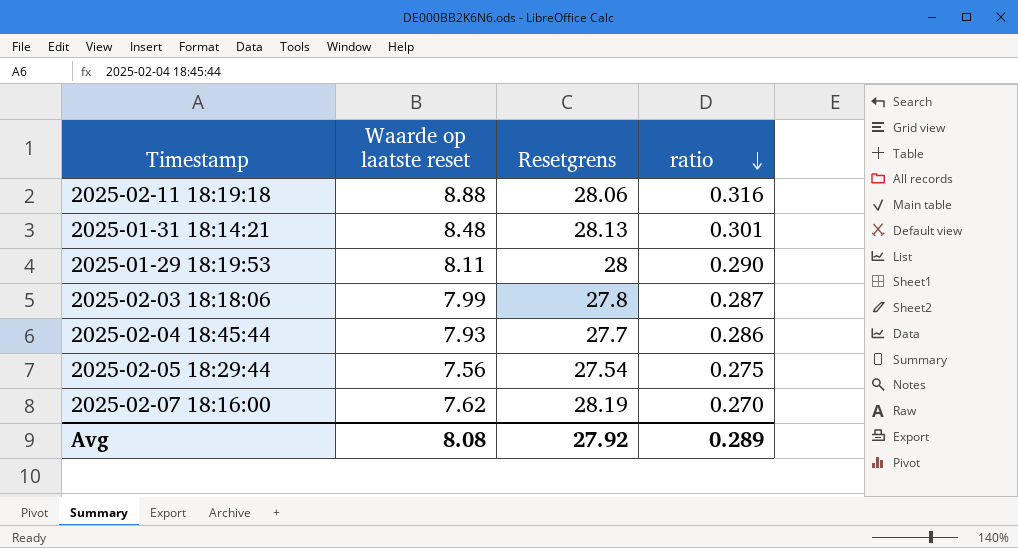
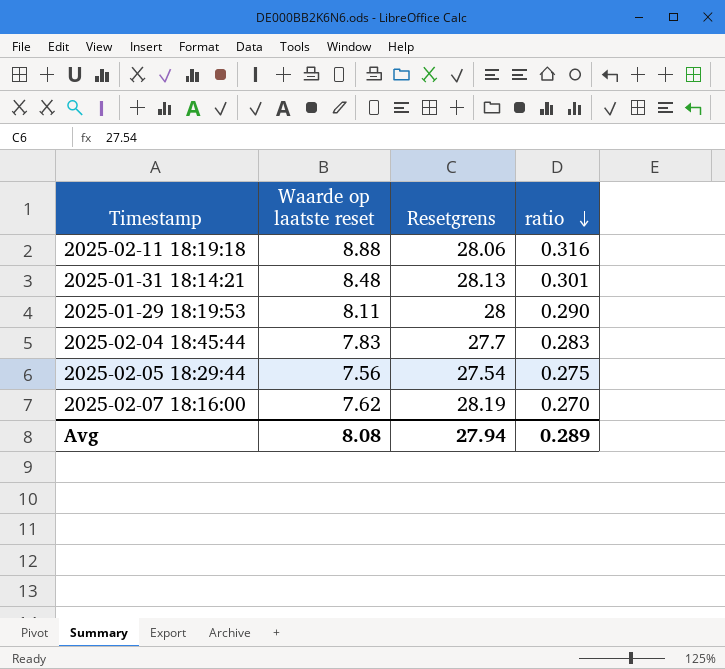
row 2025-02-03 18:18:06: 7.99 | 27.8 | 0.287 -> none
2025-02-04 18:45:44 | Waarde op laatste reset: 7.93 -> 7.83
2025-02-04 18:45:44 | ratio: 0.286 -> 0.283
Avg | Resetgrens: 27.92 -> 27.94

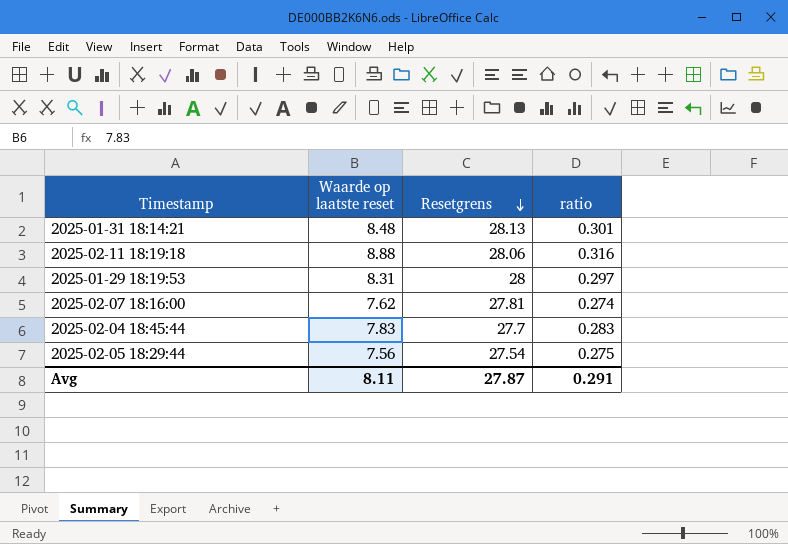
row order: ratio descending -> Resetgrens descending
2025-01-29 18:19:53 | Waarde op laatste reset: 8.11 -> 8.31
2025-01-29 18:19:53 | ratio: 0.290 -> 0.297
2025-02-07 18:16:00 | Resetgrens: 28.19 -> 27.81
2025-02-07 18:16:00 | ratio: 0.270 -> 0.274
Avg | Waarde op laatste reset: 8.08 -> 8.11
Avg | Resetgrens: 27.94 -> 27.87
Avg | ratio: 0.289 -> 0.291

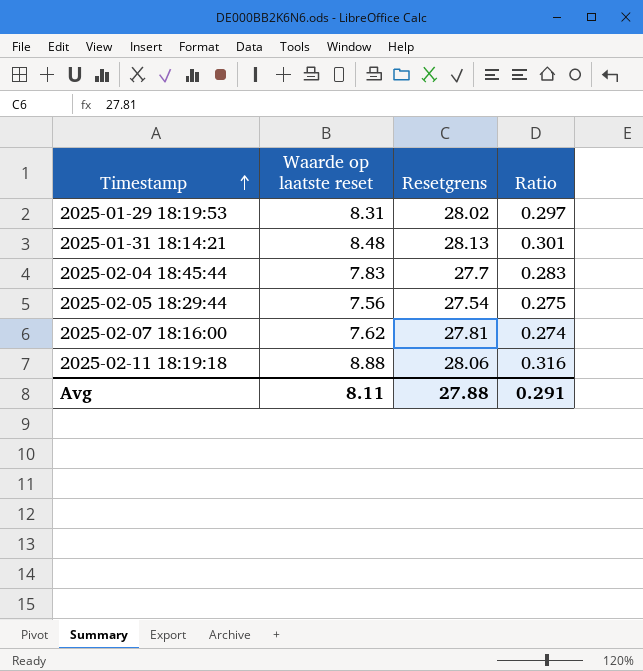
row order: Resetgrens descending -> Timestamp ascending
column name: ratio -> Ratio
2025-01-29 18:19:53 | Resetgrens: 28 -> 28.02
Avg | Resetgrens: 27.87 -> 27.88

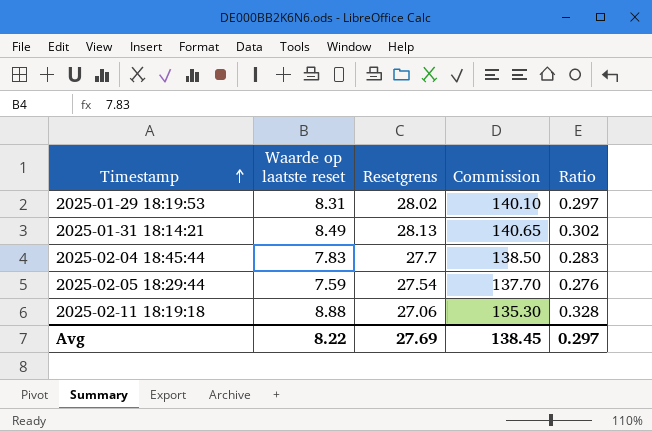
column Commission | formula: none -> [Resetgrens] * 5
row 2025-02-07 18:16:00: 7.62 | 27.81 | 0.274 -> none
2025-01-31 18:14:21 | Waarde op laatste reset: 8.48 -> 8.49
2025-01-31 18:14:21 | Ratio: 0.301 -> 0.302
2025-02-05 18:29:44 | Waarde op laatste reset: 7.56 -> 7.59
2025-02-05 18:29:44 | Ratio: 0.275 -> 0.276
2025-02-11 18:19:18 | Resetgrens: 28.06 -> 27.06
2025-02-11 18:19:18 | Ratio: 0.316 -> 0.328
Avg | Waarde op laatste reset: 8.11 -> 8.22
Avg | Resetgrens: 27.88 -> 27.69
Avg | Ratio: 0.291 -> 0.297

